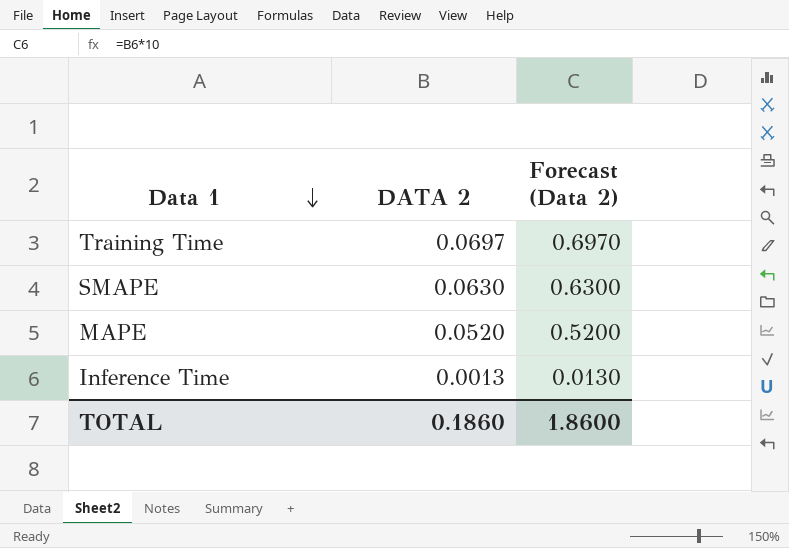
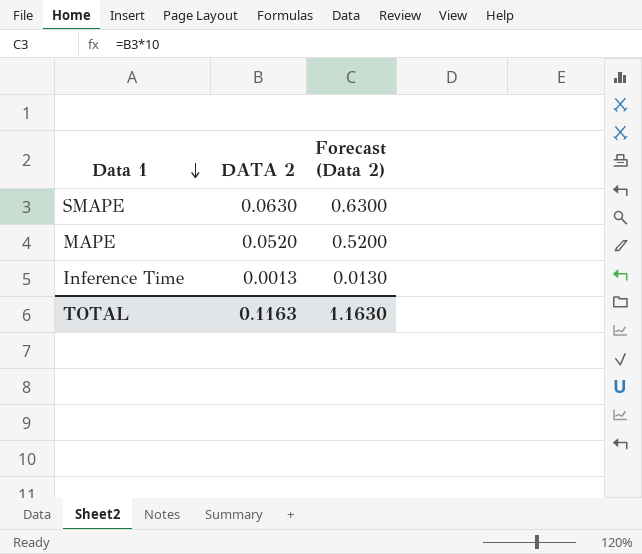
row Training Time: 0.0697 | 0.6970 -> none
TOTAL | DATA 2: 0.1860 -> 0.1163
TOTAL | Forecast (Data 2): 1.8600 -> 1.1630

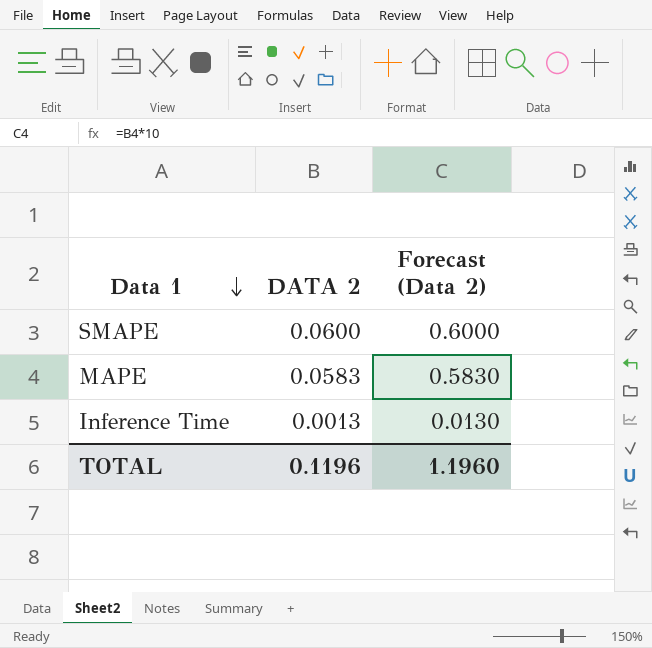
SMAPE | DATA 2: 0.0630 -> 0.0600
SMAPE | Forecast (Data 2): 0.6300 -> 0.6000
MAPE | DATA 2: 0.0520 -> 0.0583
MAPE | Forecast (Data 2): 0.5200 -> 0.5830
TOTAL | DATA 2: 0.1163 -> 0.1196
TOTAL | Forecast (Data 2): 1.1630 -> 1.1960

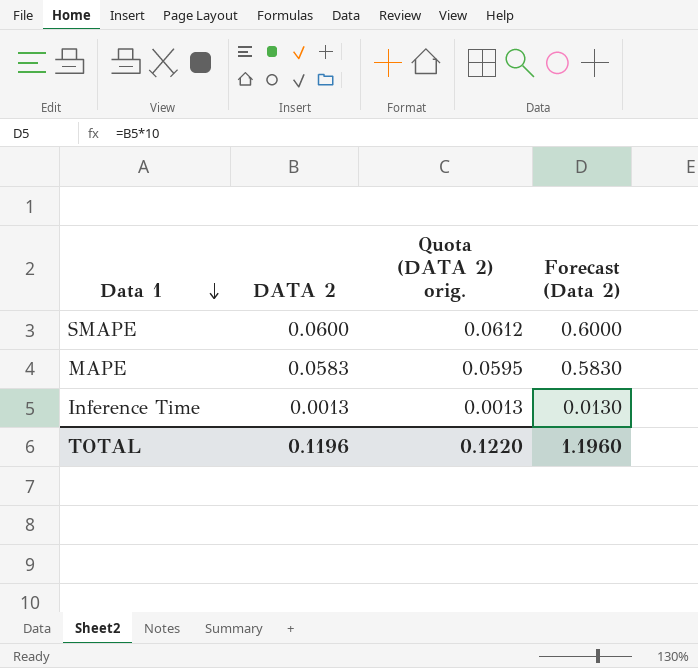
column Quota (DATA 2) orig. | formula: none -> [DATA 2] * 1.02

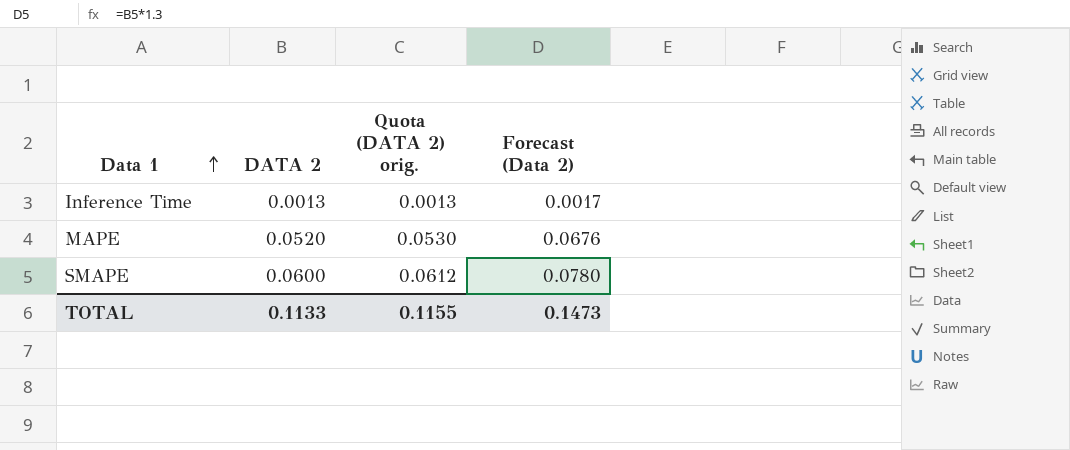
row order: Data 1 descending -> Data 1 ascending
column Forecast (Data 2) | formula: [DATA 2] * 10 -> [DATA 2] * 1.3
MAPE | DATA 2: 0.0583 -> 0.0520
MAPE | Quota (DATA 2) orig.: 0.0595 -> 0.0530
TOTAL | DATA 2: 0.1196 -> 0.1133
TOTAL | Quota (DATA 2) orig.: 0.1220 -> 0.1155
TOTAL | Forecast (Data 2): 1.1960 -> 0.1473

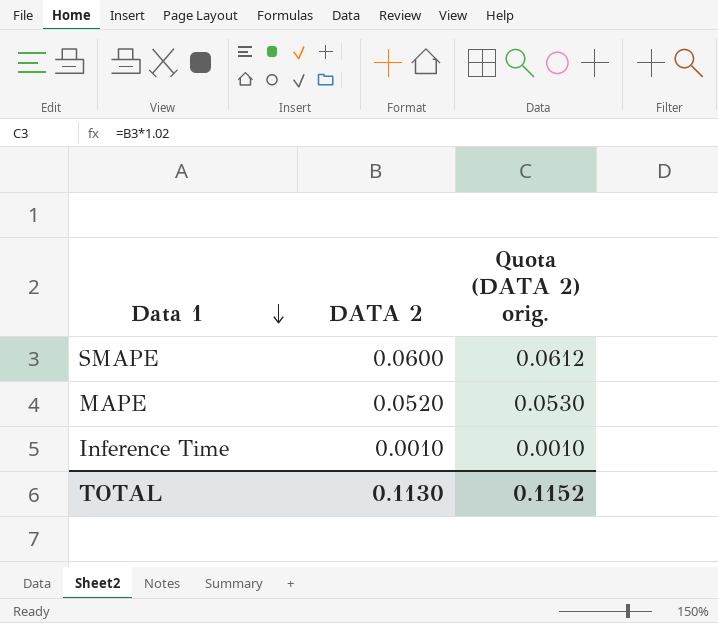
row order: Data 1 ascending -> Data 1 descending
column Forecast (Data 2) | formula: [DATA 2] * 1.3 -> none
Inference Time | DATA 2: 0.0013 -> 0.0010
Inference Time | Quota (DATA 2) orig.: 0.0013 -> 0.0010
TOTAL | DATA 2: 0.1133 -> 0.1130
TOTAL | Quota (DATA 2) orig.: 0.1155 -> 0.1152

